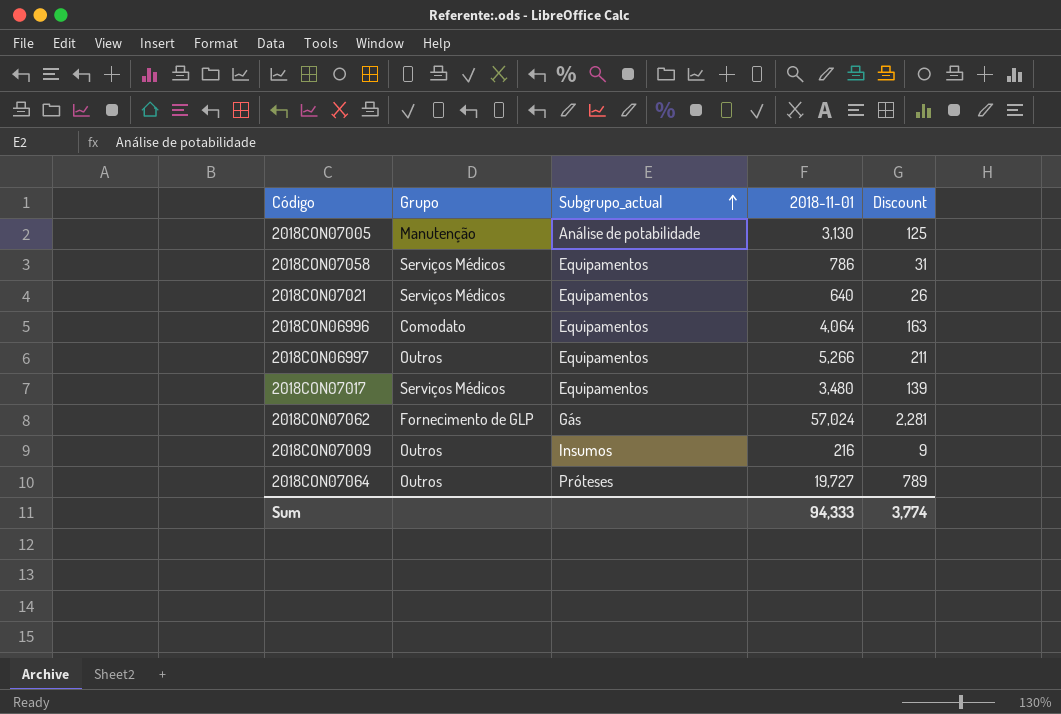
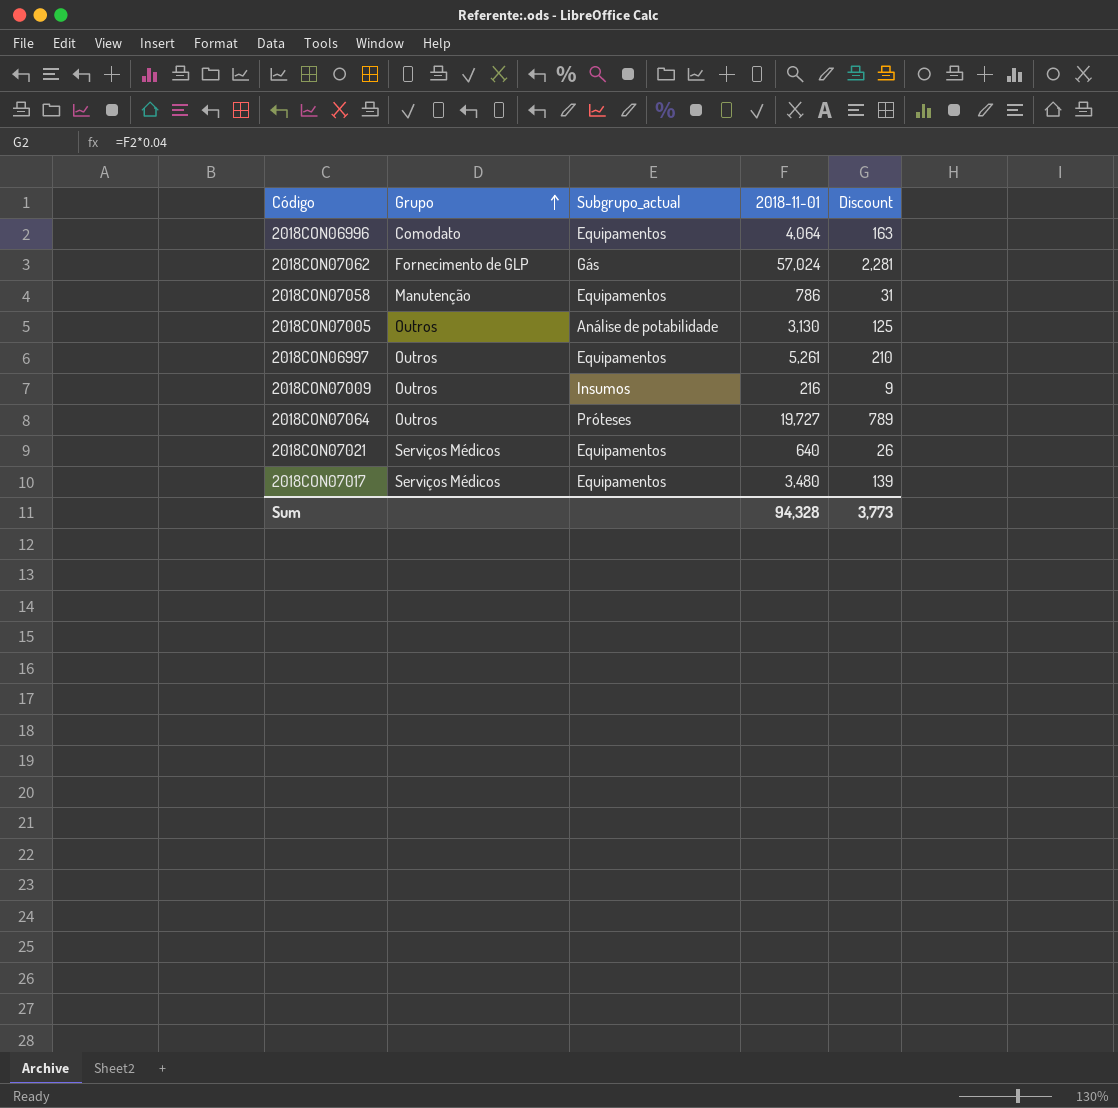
row order: Subgrupo_actual ascending -> Grupo ascending
2018CON07058 | Grupo: Serviços Médicos -> Manutenção
2018CON07005 | Grupo: Manutenção -> Outros
2018CON06997 | 2018-11-01: 5,266 -> 5,261
2018CON06997 | Discount: 211 -> 210
Sum | 2018-11-01: 94,333 -> 94,328
Sum | Discount: 3,774 -> 3,773

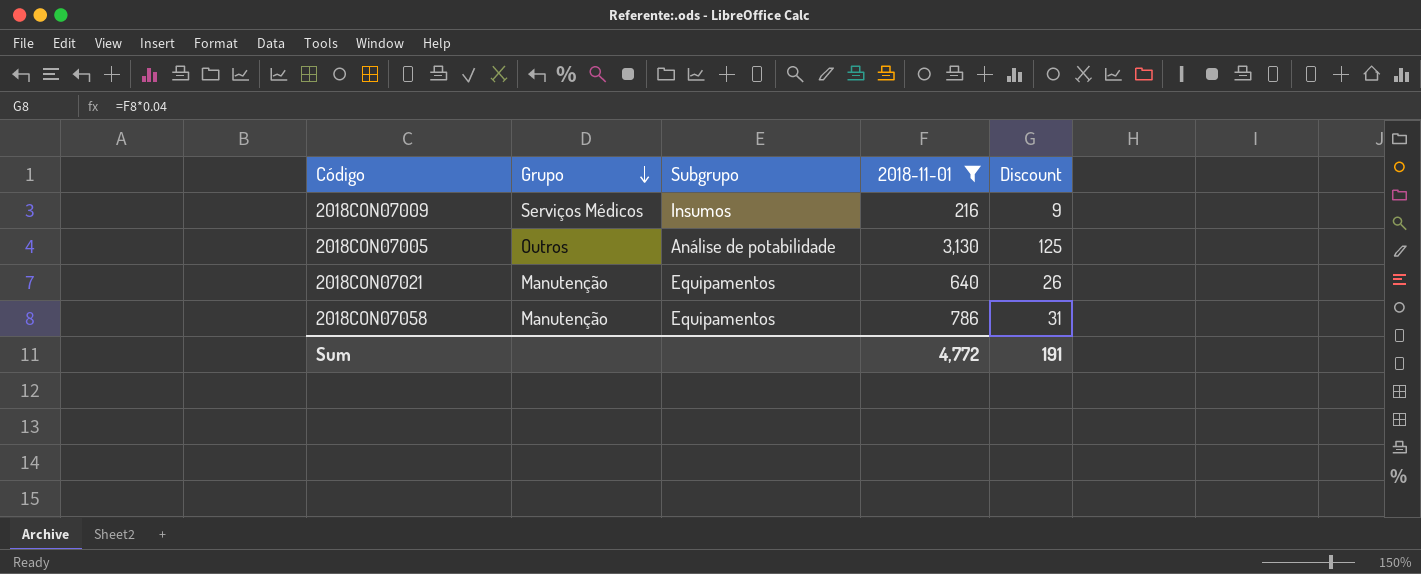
filter: none -> 2018-11-01 <= 3,130
row order: Grupo ascending -> Grupo descending
column name: Subgrupo_actual -> Subgrupo
2018CON07009 | Grupo: Outros -> Serviços Médicos
2018CON07021 | Grupo: Serviços Médicos -> Manutenção
Sum | 2018-11-01: 94,328 -> 4,772
Sum | Discount: 3,773 -> 191

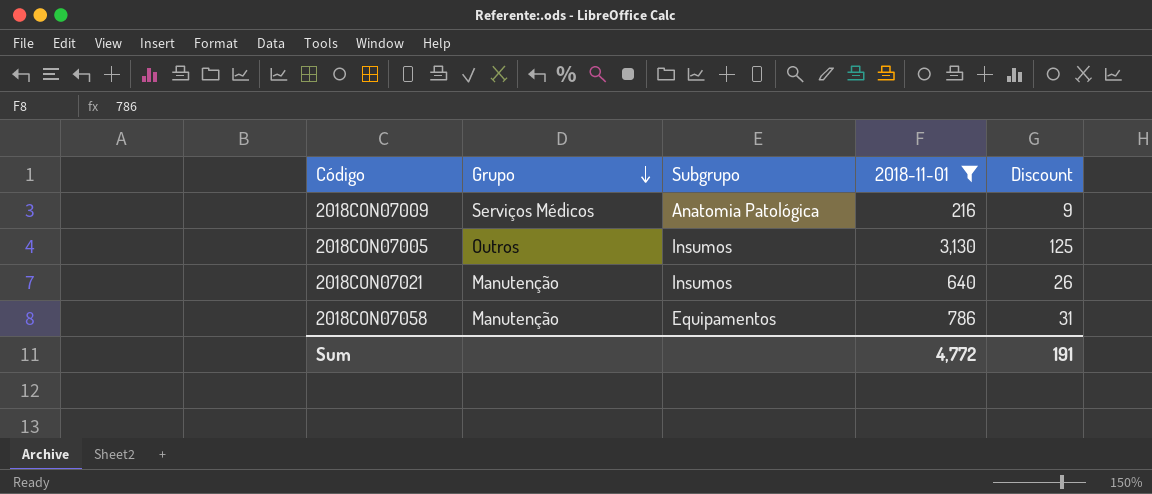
2018CON07009 | Subgrupo: Insumos -> Anatomia Patológica
2018CON07005 | Subgrupo: Análise de potabilidade -> Insumos
2018CON07021 | Subgrupo: Equipamentos -> Insumos

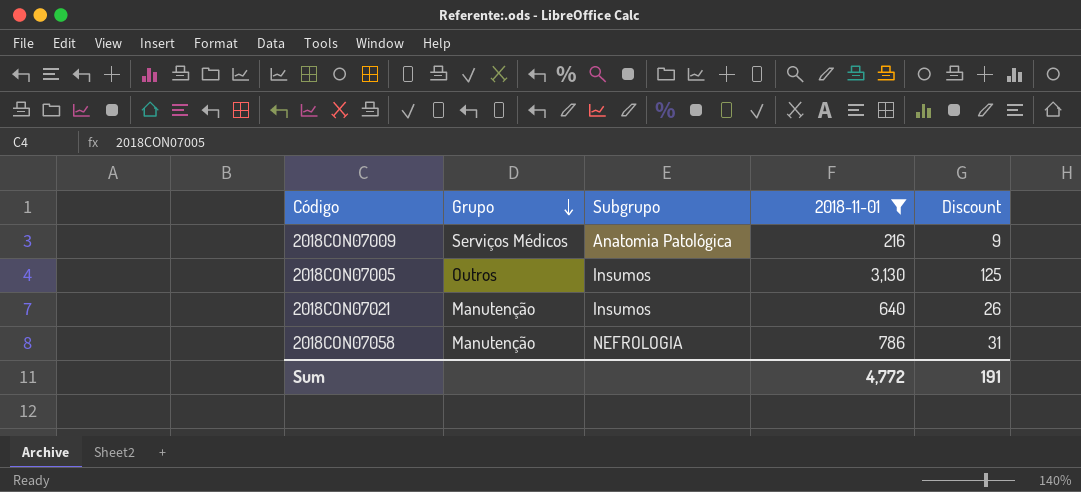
2018CON07058 | Subgrupo: Equipamentos -> NEFROLOGIA

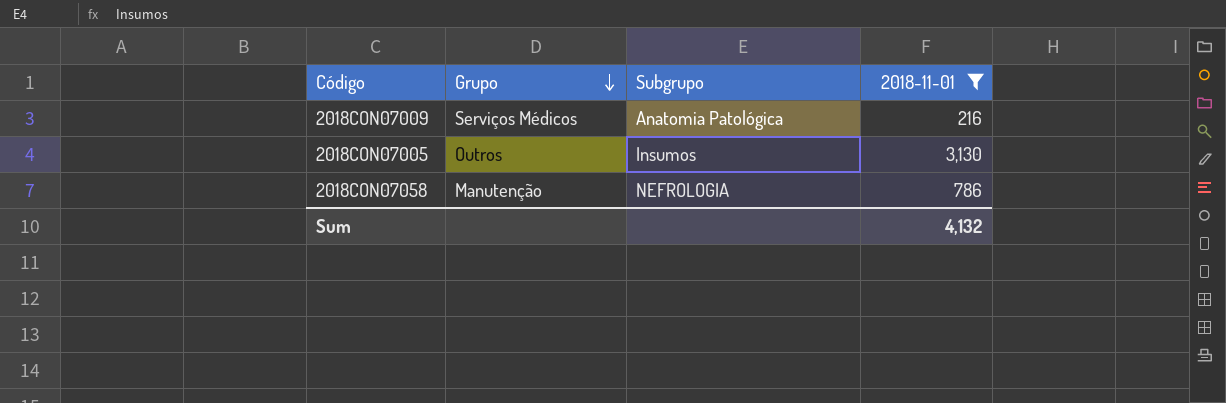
column Discount | formula: [2018-11-01] * 0.04 -> none
row 2018CON07021: Manutenção | Insumos | 640 | 26 -> none
Sum | 2018-11-01: 4,772 -> 4,132

